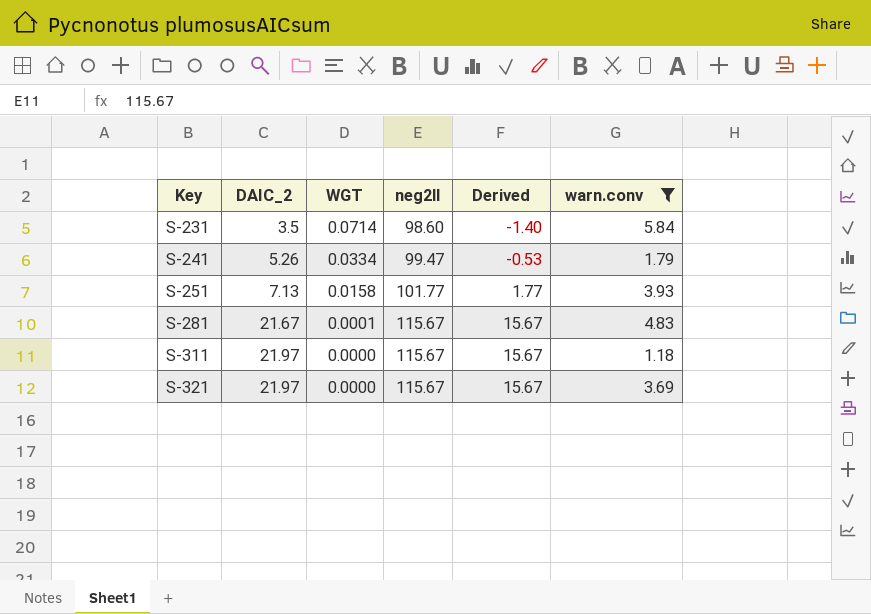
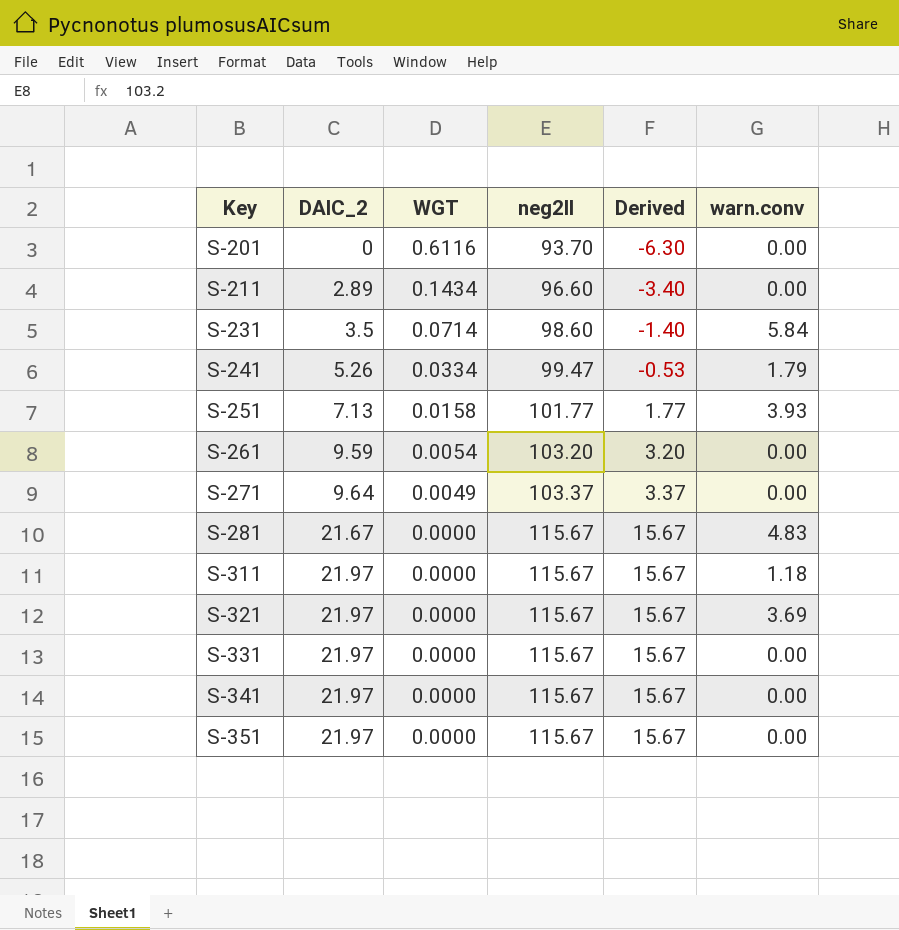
filter: warn.conv != 0.00 -> none
S-281 | WGT: 0.0001 -> 0.0000

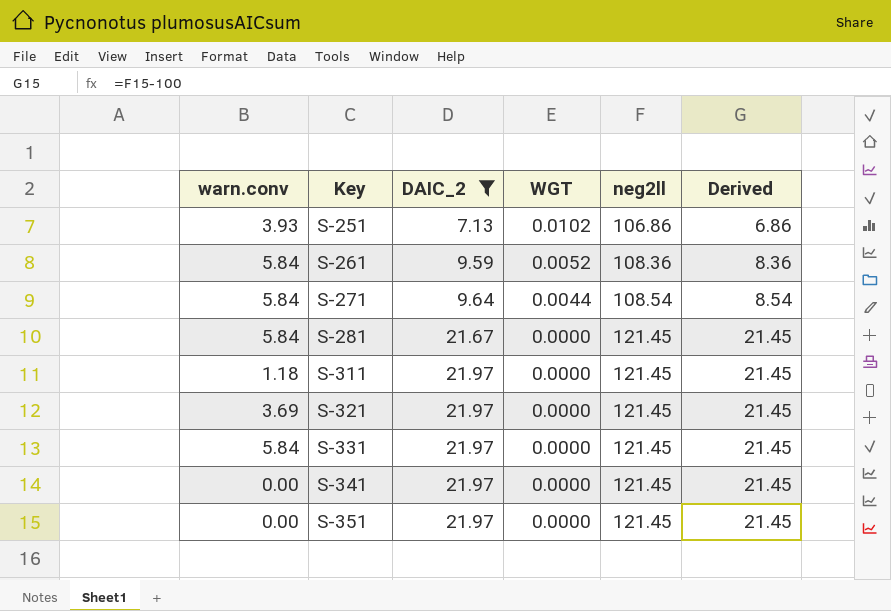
filter: none -> DAIC_2 >= 7.13
column warn.conv | position: 6 -> 1
S-251 | WGT: 0.0158 -> 0.0102
S-251 | neg2ll: 101.77 -> 106.86
S-251 | Derived: 1.77 -> 6.86
S-261 | warn.conv: 0.00 -> 5.84
S-261 | WGT: 0.0054 -> 0.0052
S-261 | neg2ll: 103.20 -> 108.36
S-261 | Derived: 3.20 -> 8.36
S-271 | warn.conv: 0.00 -> 5.84
S-271 | WGT: 0.0049 -> 0.0044
S-271 | neg2ll: 103.37 -> 108.54
S-271 | Derived: 3.37 -> 8.54
S-281 | warn.conv: 4.83 -> 5.84
S-281 | neg2ll: 115.67 -> 121.45
S-281 | Derived: 15.67 -> 21.45
S-311 | neg2ll: 115.67 -> 121.45
S-311 | Derived: 15.67 -> 21.45
S-321 | neg2ll: 115.67 -> 121.45
S-321 | Derived: 15.67 -> 21.45
S-331 | warn.conv: 0.00 -> 5.84
S-331 | neg2ll: 115.67 -> 121.45
S-331 | Derived: 15.67 -> 21.45
S-341 | neg2ll: 115.67 -> 121.45
S-341 | Derived: 15.67 -> 21.45
S-351 | neg2ll: 115.67 -> 121.45
S-351 | Derived: 15.67 -> 21.45

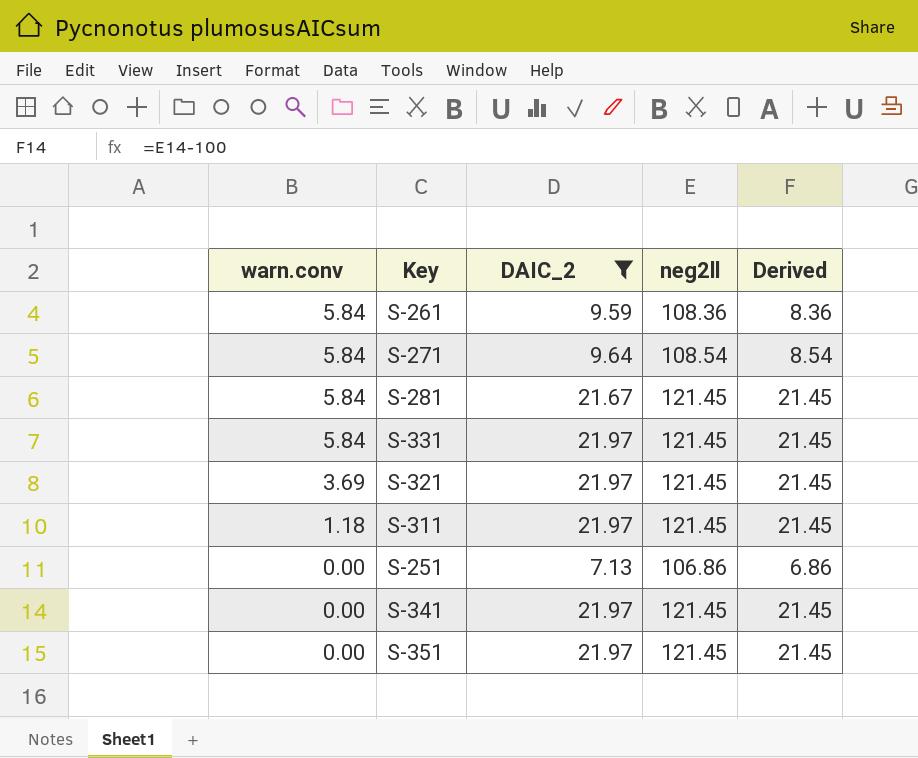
row order: Key ascending -> warn.conv descending
column WGT | position: 4 -> none
S-251 | warn.conv: 3.93 -> 0.00

